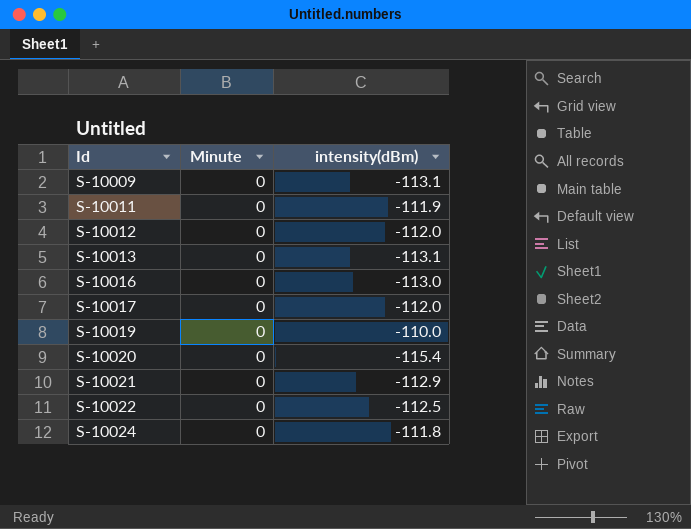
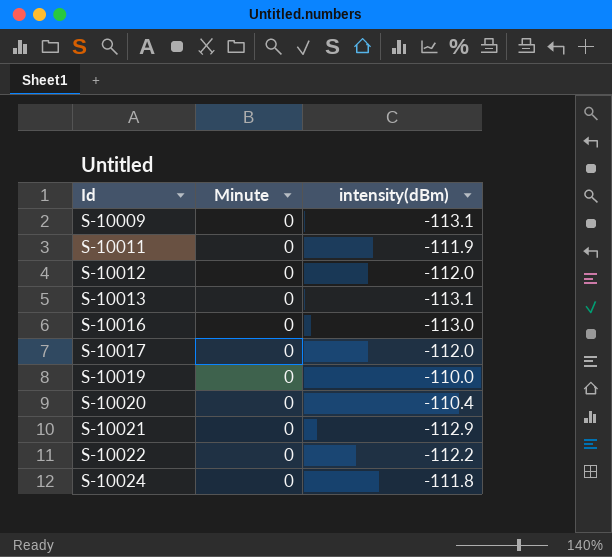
S-10020 | intensity(dBm): -115.4 -> -110.4
S-10022 | intensity(dBm): -112.5 -> -112.2

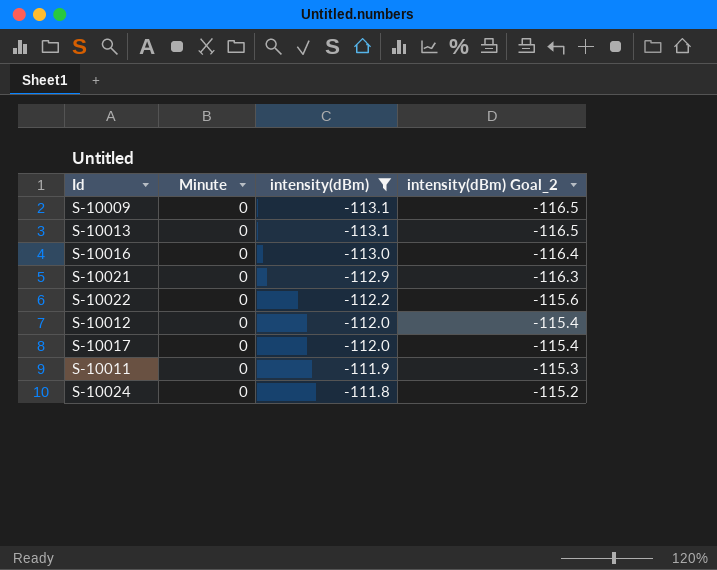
filter: none -> intensity(dBm) <= -111.8
row order: Id ascending -> intensity(dBm) ascending
column intensity(dBm) Goal_2 | formula: none -> [intensity(dBm)] * 1.03

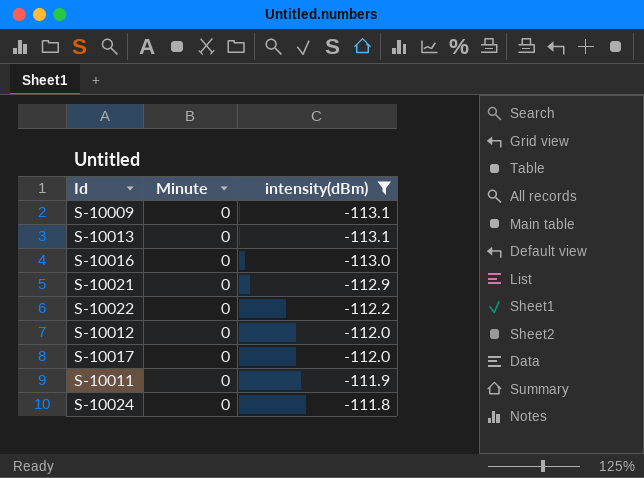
column intensity(dBm) Goal_2 | formula: [intensity(dBm)] * 1.03 -> none

